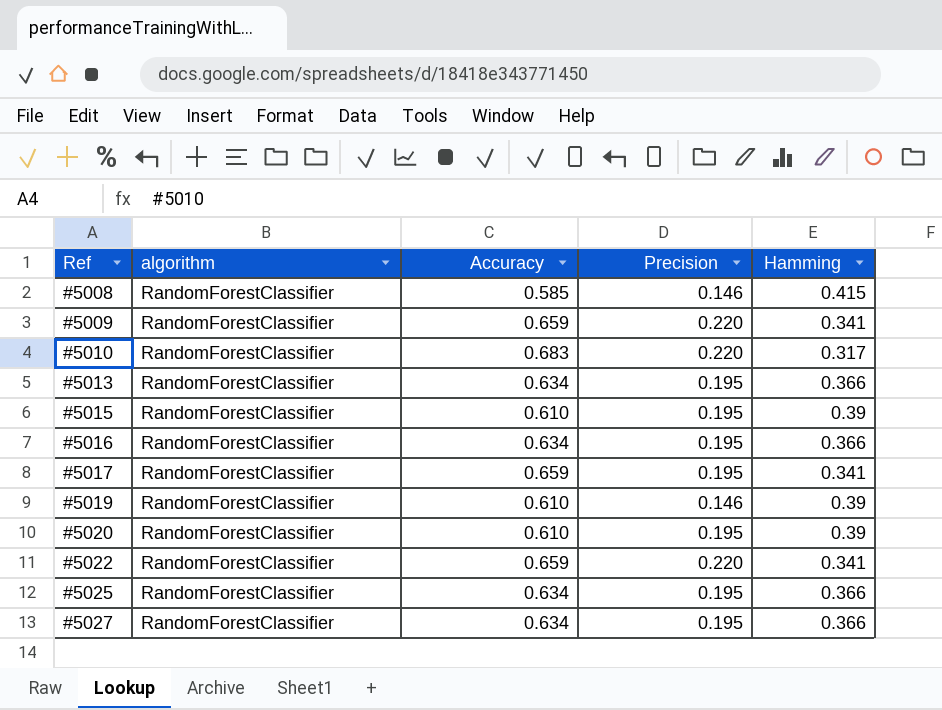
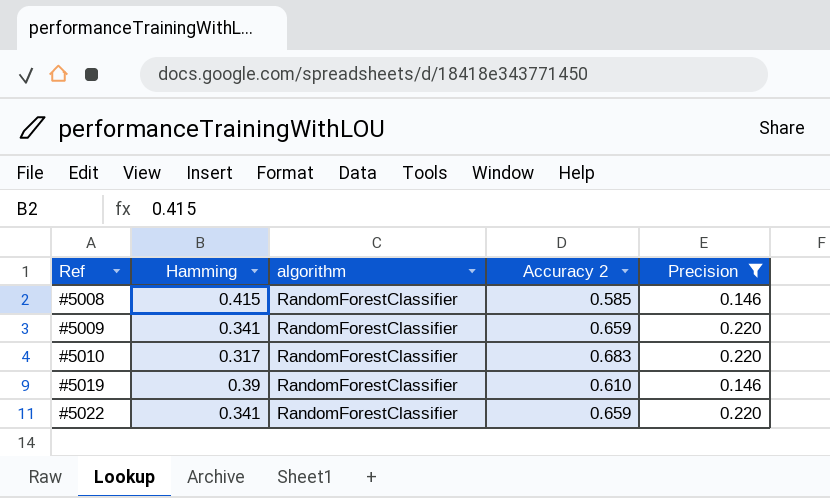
filter: none -> Precision != 0.195
column Hamming | position: 5 -> 2
column name: Accuracy -> Accuracy 2

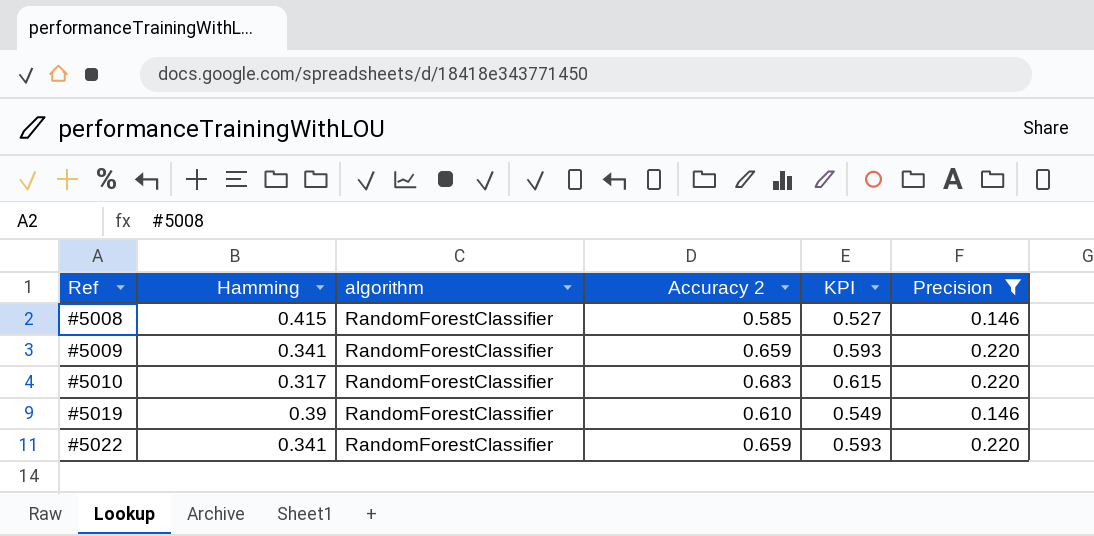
column KPI | formula: none -> [Accuracy 2] * 0.9

